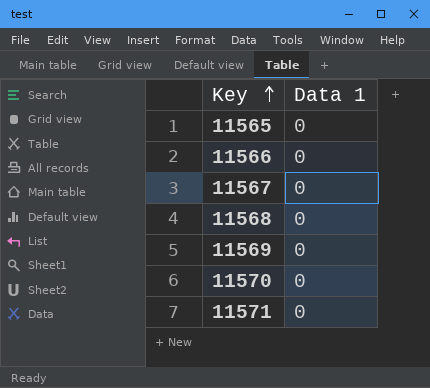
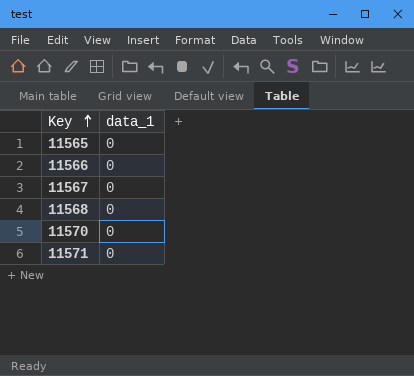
column name: Data 1 -> data_1
row 11569: 0 -> none

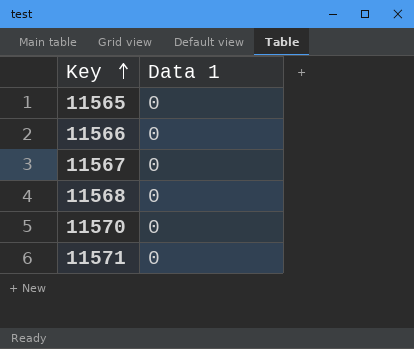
column name: data_1 -> Data 1

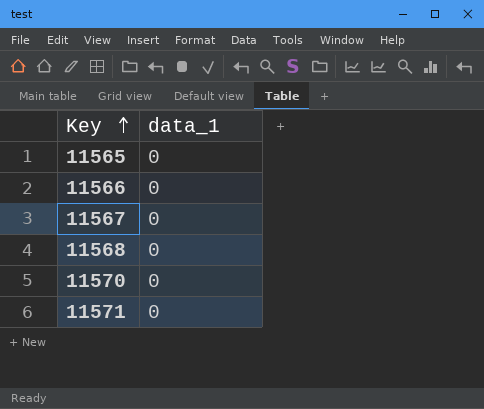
column name: Data 1 -> data_1

